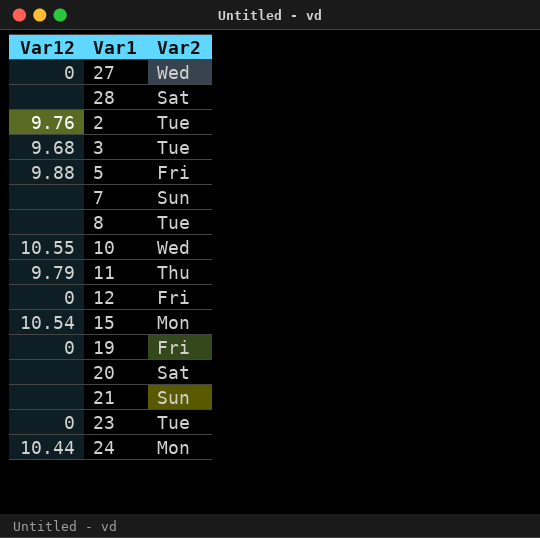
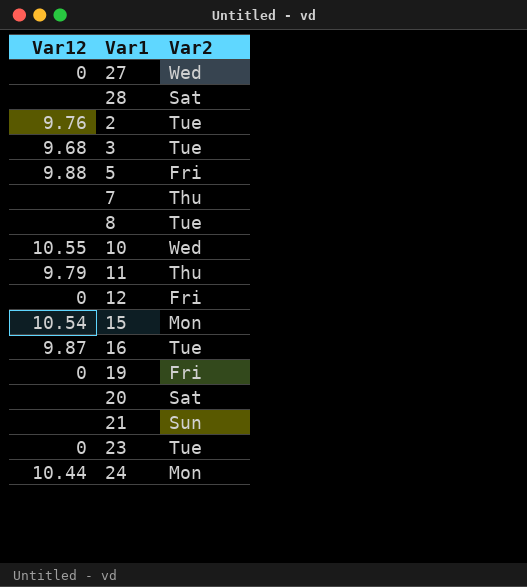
7 | Var2: Sun -> Thu
row 16: none -> 9.87 | Tue

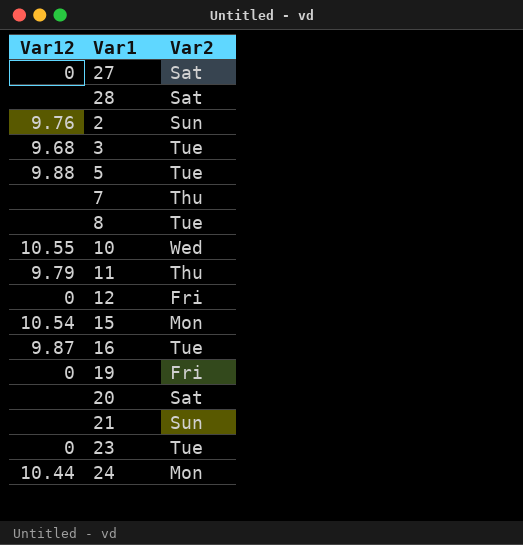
27 | Var2: Wed -> Sat
2 | Var2: Tue -> Sun
5 | Var2: Fri -> Tue

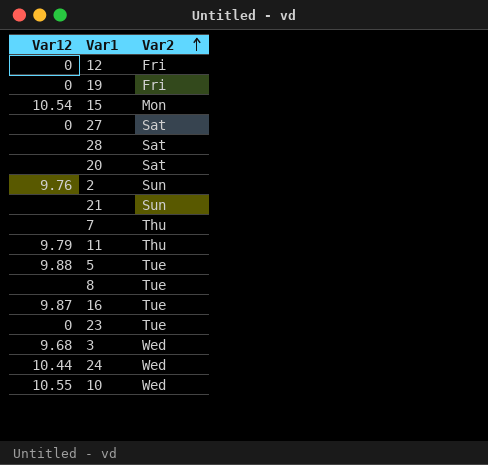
row order: none -> Var2 ascending
3 | Var2: Tue -> Wed
24 | Var2: Mon -> Wed

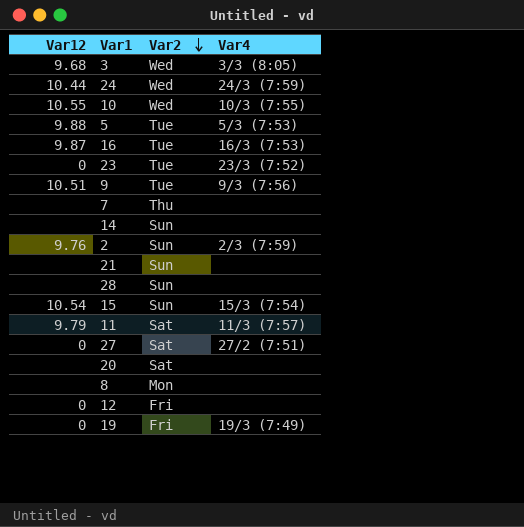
row order: Var2 ascending -> Var2 descending
column Var4 | position: none -> 4
row 9: none -> 10.51 | Tue | 9/3 (7:56)
row 14: none -> none | Sun | none
28 | Var2: Sat -> Sun
15 | Var2: Mon -> Sun
11 | Var2: Thu -> Sat
8 | Var2: Tue -> Mon

